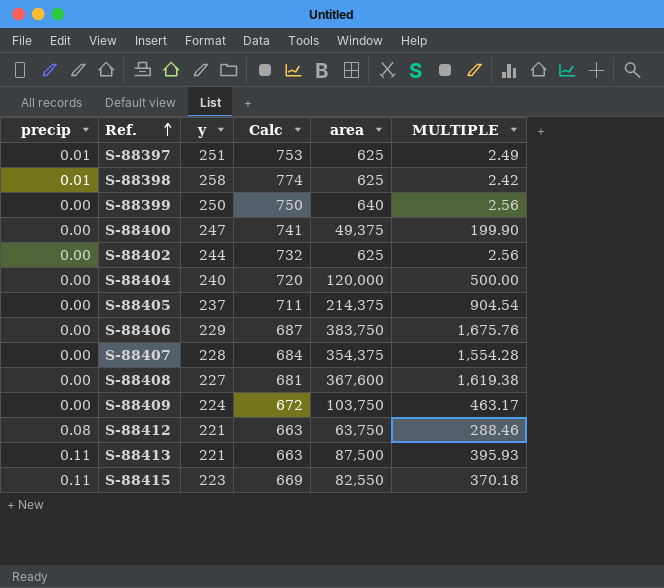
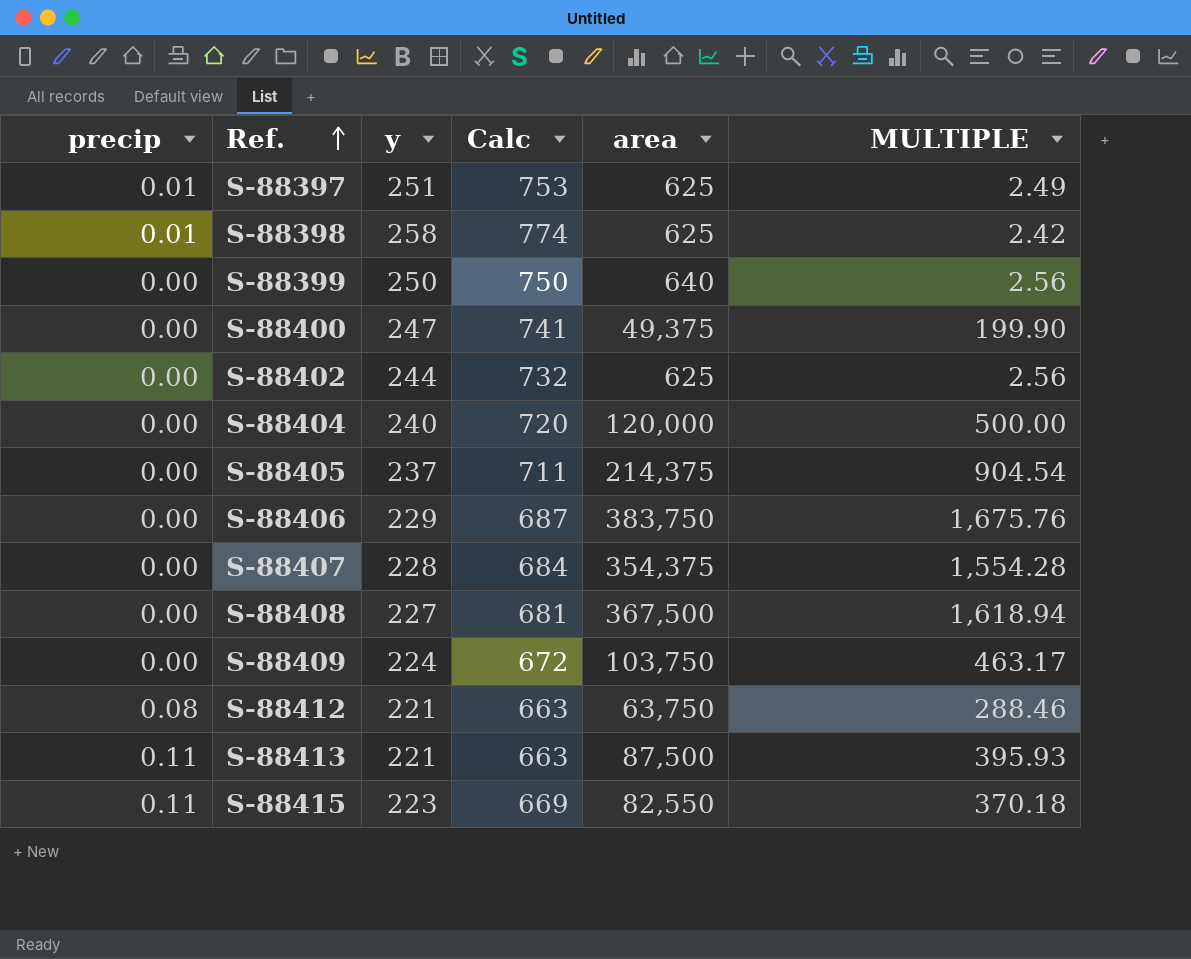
S-88408 | area: 367,600 -> 367,500
S-88408 | MULTIPLE: 1,619.38 -> 1,618.94

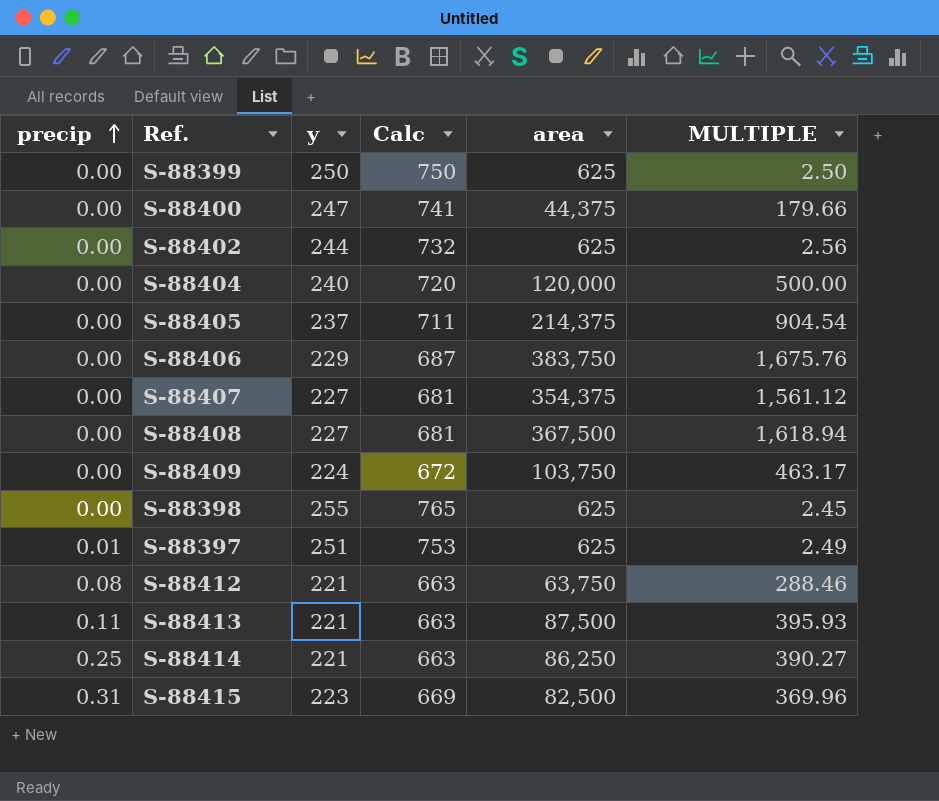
row order: Ref. ascending -> precip ascending
S-88399 | area: 640 -> 625
S-88399 | MULTIPLE: 2.56 -> 2.50
S-88400 | area: 49,375 -> 44,375
S-88400 | MULTIPLE: 199.90 -> 179.66
S-88407 | y: 228 -> 227
S-88407 | Calc: 684 -> 681
S-88407 | MULTIPLE: 1,554.28 -> 1,561.12
S-88398 | precip: 0.01 -> 0.00
S-88398 | y: 258 -> 255
S-88398 | Calc: 774 -> 765
S-88398 | MULTIPLE: 2.42 -> 2.45
row S-88414: none -> 0.25 | 221 | 663 | 86,250 | 390.27
S-88415 | precip: 0.11 -> 0.31
S-88415 | area: 82,550 -> 82,500
S-88415 | MULTIPLE: 370.18 -> 369.96

